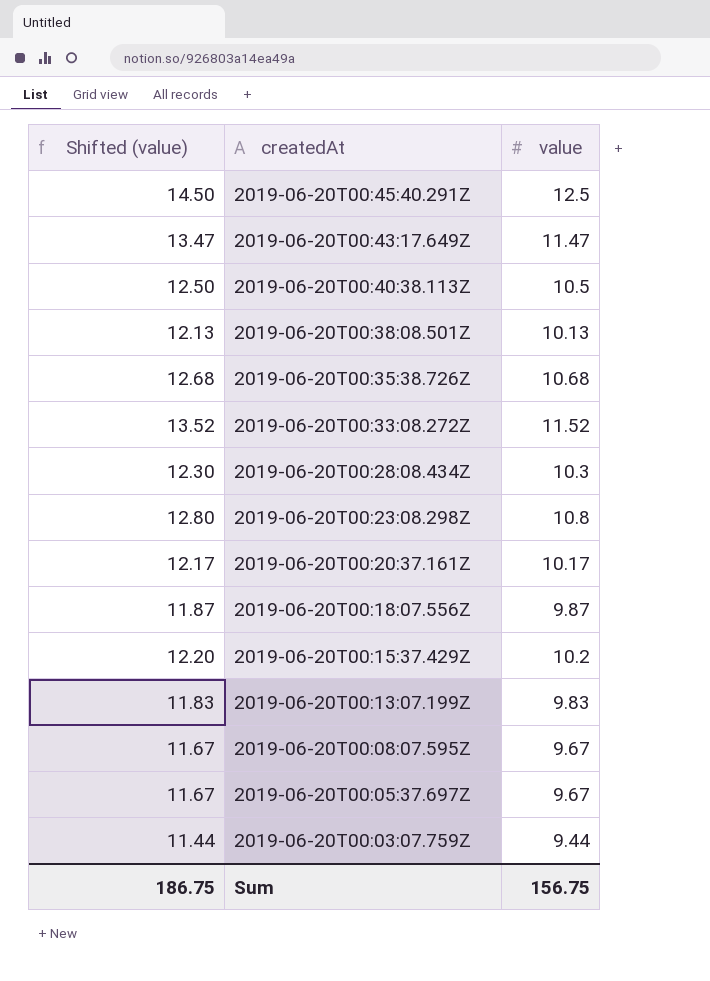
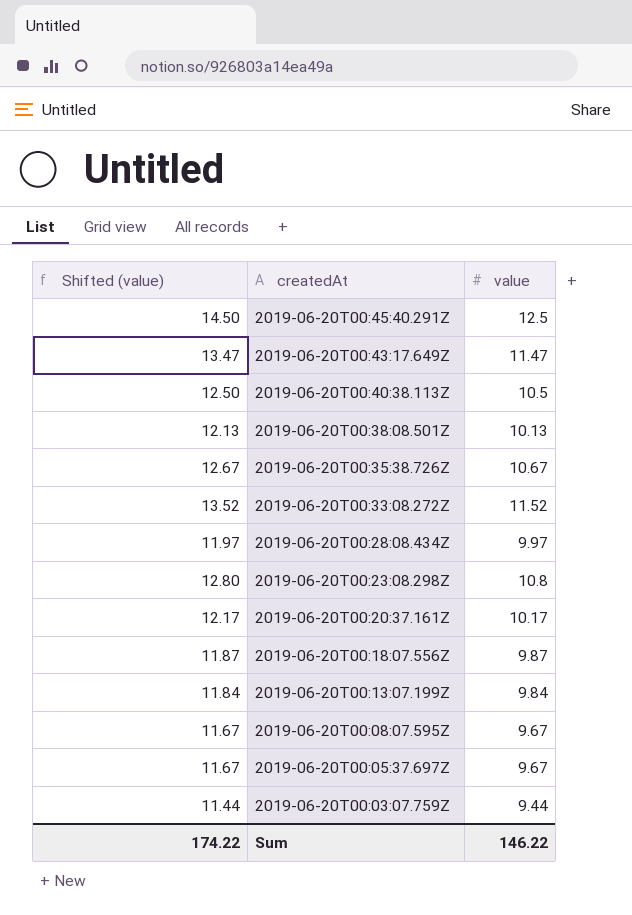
row 2019-06-20T00:15:37.429Z: 12.20 | 10.2 -> none
2019-06-20T00:35:38.726Z | Shifted (value): 12.68 -> 12.67
2019-06-20T00:35:38.726Z | value: 10.68 -> 10.67
2019-06-20T00:28:08.434Z | Shifted (value): 12.30 -> 11.97
2019-06-20T00:28:08.434Z | value: 10.3 -> 9.97
2019-06-20T00:13:07.199Z | Shifted (value): 11.83 -> 11.84
2019-06-20T00:13:07.199Z | value: 9.83 -> 9.84
Sum | Shifted (value): 186.75 -> 174.22
Sum | value: 156.75 -> 146.22

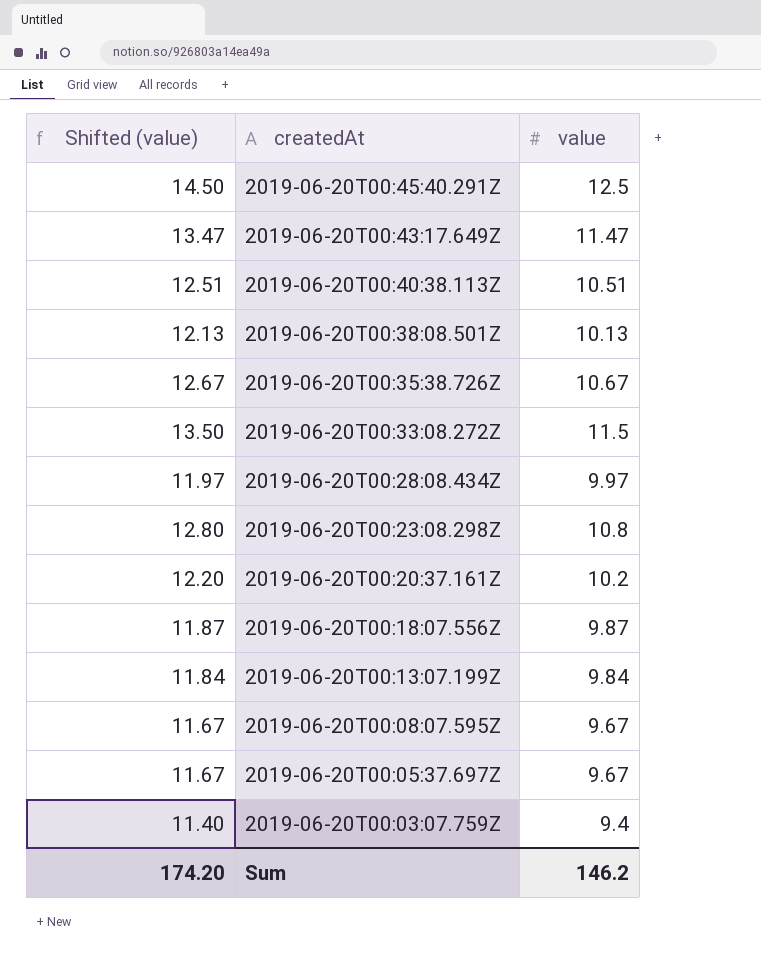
2019-06-20T00:40:38.113Z | Shifted (value): 12.50 -> 12.51
2019-06-20T00:40:38.113Z | value: 10.5 -> 10.51
2019-06-20T00:33:08.272Z | Shifted (value): 13.52 -> 13.50
2019-06-20T00:33:08.272Z | value: 11.52 -> 11.5
2019-06-20T00:20:37.161Z | Shifted (value): 12.17 -> 12.20
2019-06-20T00:20:37.161Z | value: 10.17 -> 10.2
2019-06-20T00:03:07.759Z | Shifted (value): 11.44 -> 11.40
2019-06-20T00:03:07.759Z | value: 9.44 -> 9.4
Sum | Shifted (value): 174.22 -> 174.20
Sum | value: 146.22 -> 146.2

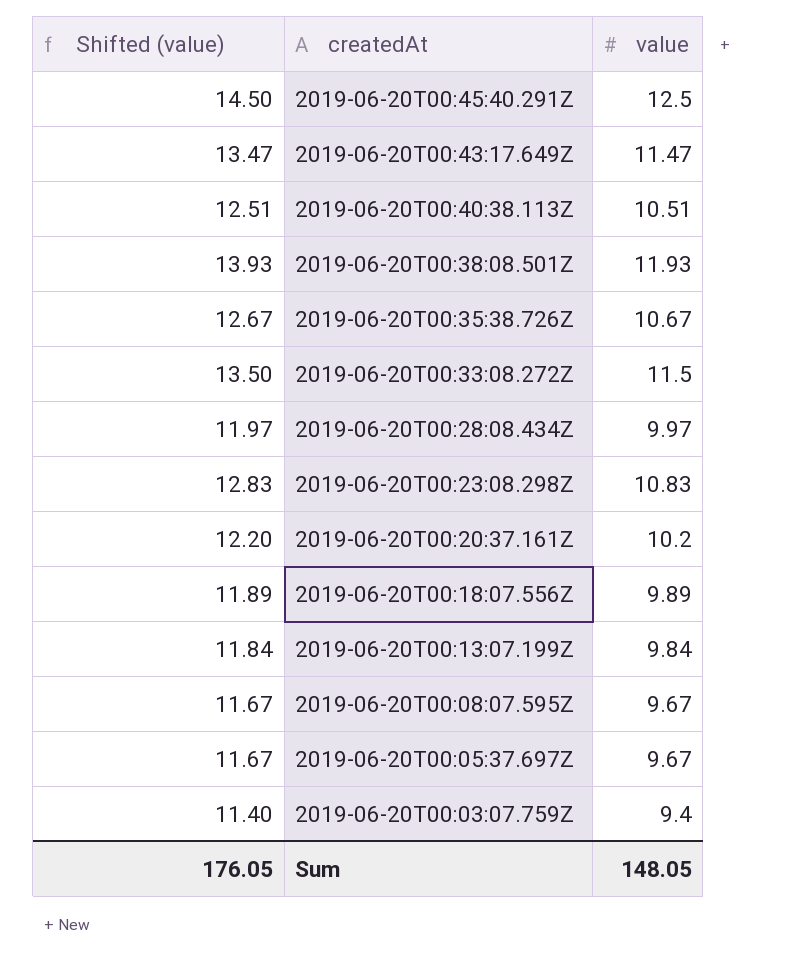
2019-06-20T00:38:08.501Z | Shifted (value): 12.13 -> 13.93
2019-06-20T00:38:08.501Z | value: 10.13 -> 11.93
2019-06-20T00:23:08.298Z | Shifted (value): 12.80 -> 12.83
2019-06-20T00:23:08.298Z | value: 10.8 -> 10.83
2019-06-20T00:18:07.556Z | Shifted (value): 11.87 -> 11.89
2019-06-20T00:18:07.556Z | value: 9.87 -> 9.89
Sum | Shifted (value): 174.20 -> 176.05
Sum | value: 146.2 -> 148.05

